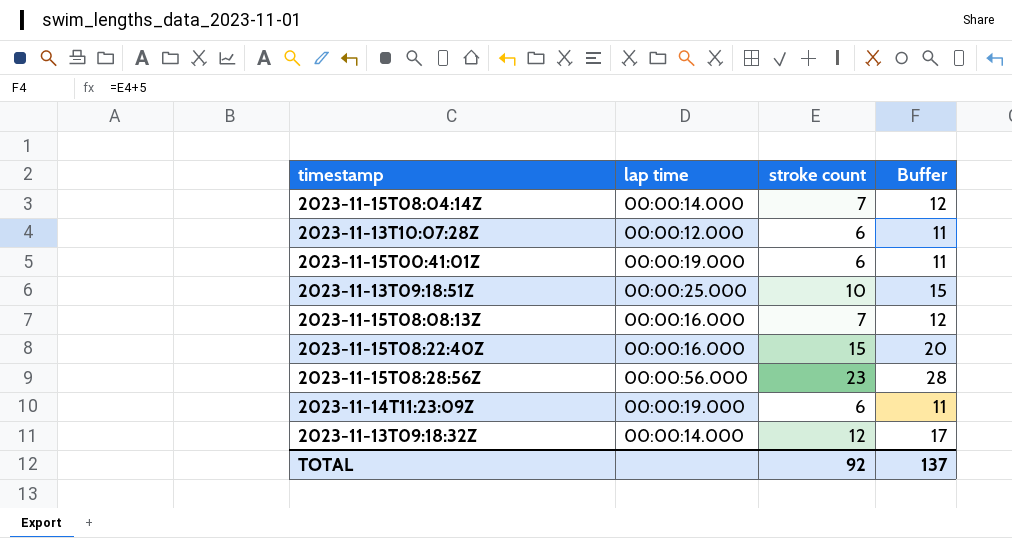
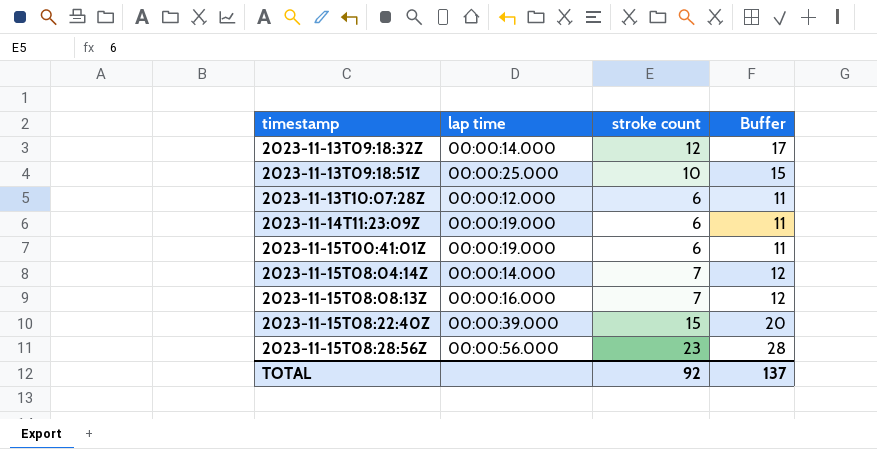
row order: none -> timestamp ascending
2023-11-15T08:22:40Z | lap time: 00:00:16.000 -> 00:00:39.000

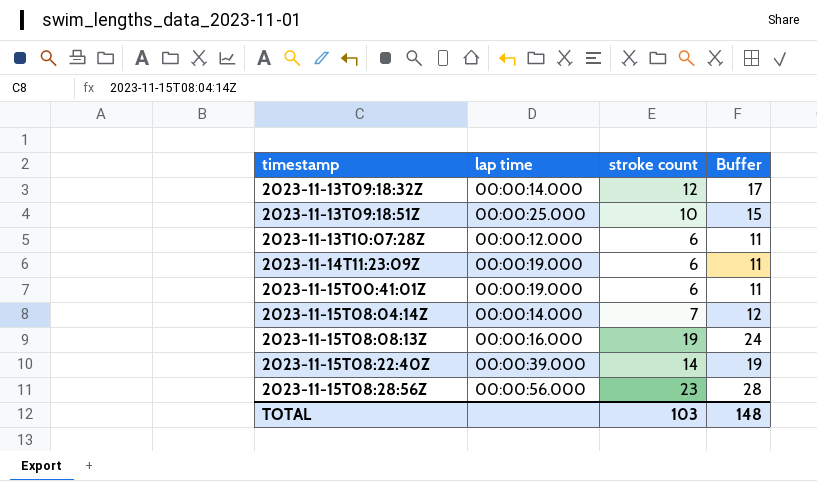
2023-11-15T08:08:13Z | stroke count: 7 -> 19
2023-11-15T08:08:13Z | Buffer: 12 -> 24
2023-11-15T08:22:40Z | stroke count: 15 -> 14
2023-11-15T08:22:40Z | Buffer: 20 -> 19
TOTAL | stroke count: 92 -> 103
TOTAL | Buffer: 137 -> 148

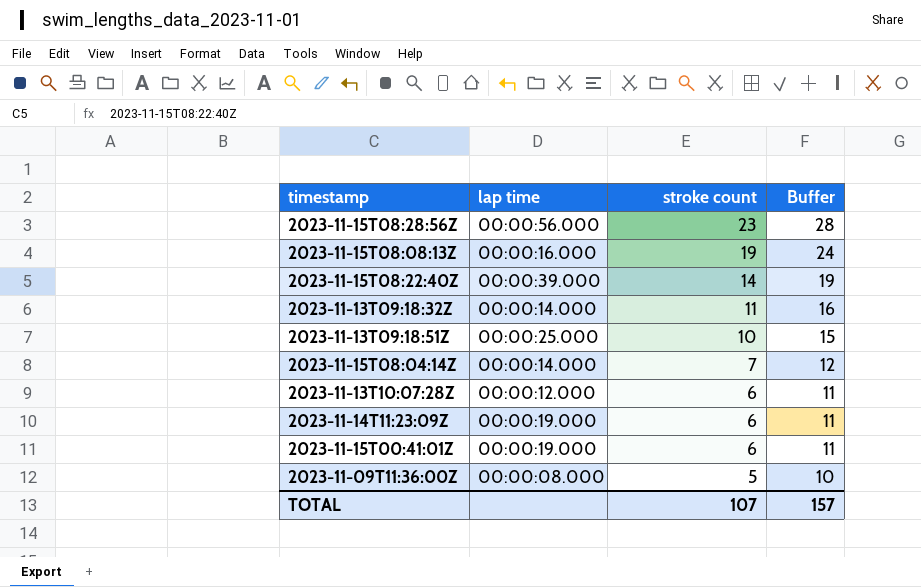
row order: timestamp ascending -> stroke count descending
2023-11-13T09:18:32Z | stroke count: 12 -> 11
2023-11-13T09:18:32Z | Buffer: 17 -> 16
row 2023-11-09T11:36:00Z: none -> 00:00:08.000 | 5 | 10
TOTAL | stroke count: 103 -> 107
TOTAL | Buffer: 148 -> 157

